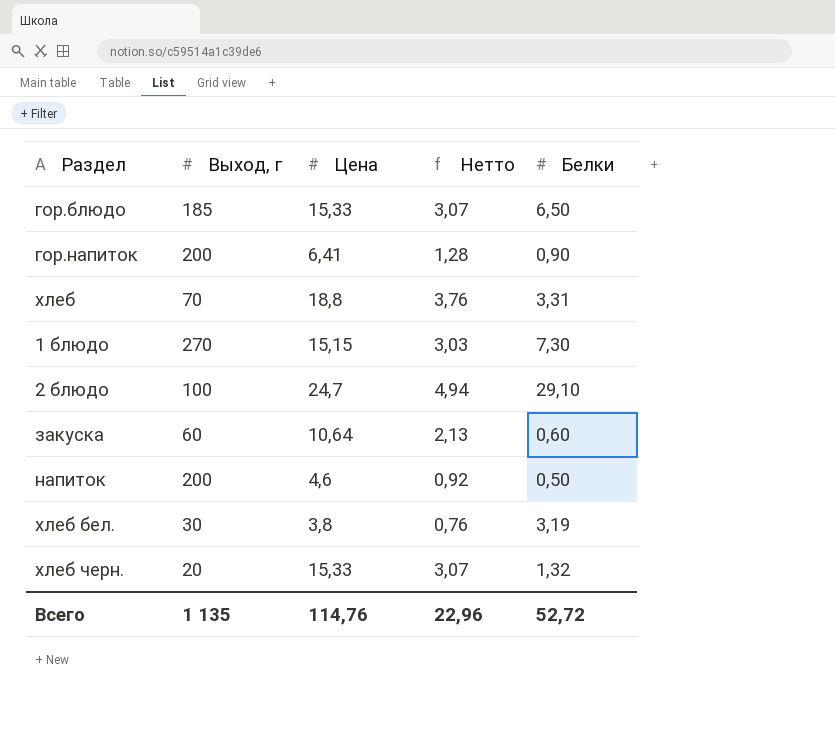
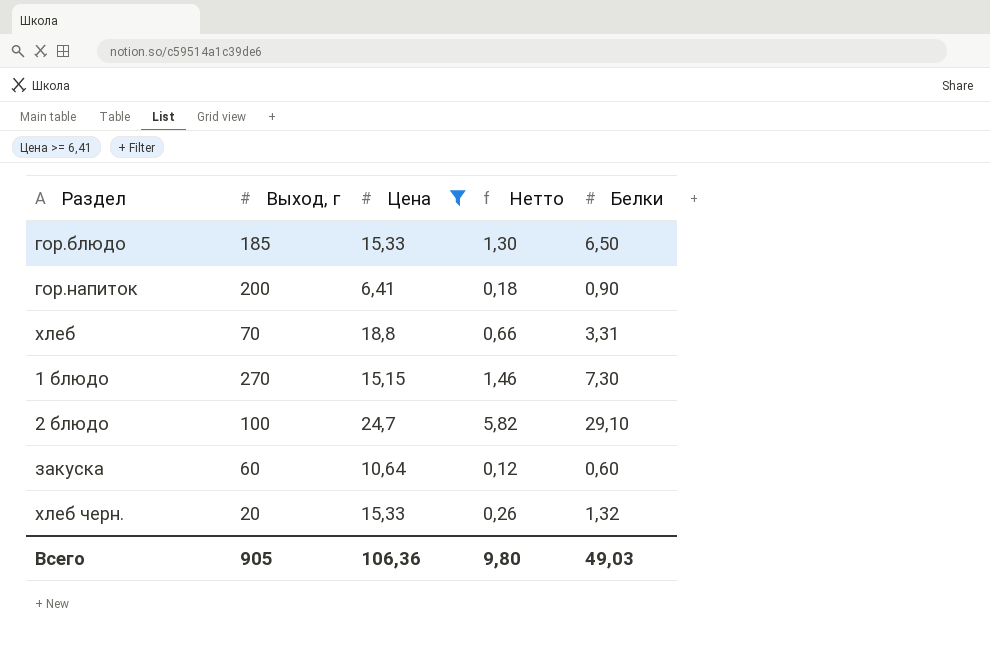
filter: none -> Цена >= 6,41
column Нетто | formula: [Цена] * 0,2 -> [Белки] * 0,2
Всего | Выход, г: 1 135 -> 905
Всего | Цена: 114,76 -> 106,36
Всего | Нетто: 22,96 -> 9,80
Всего | Белки: 52,72 -> 49,03

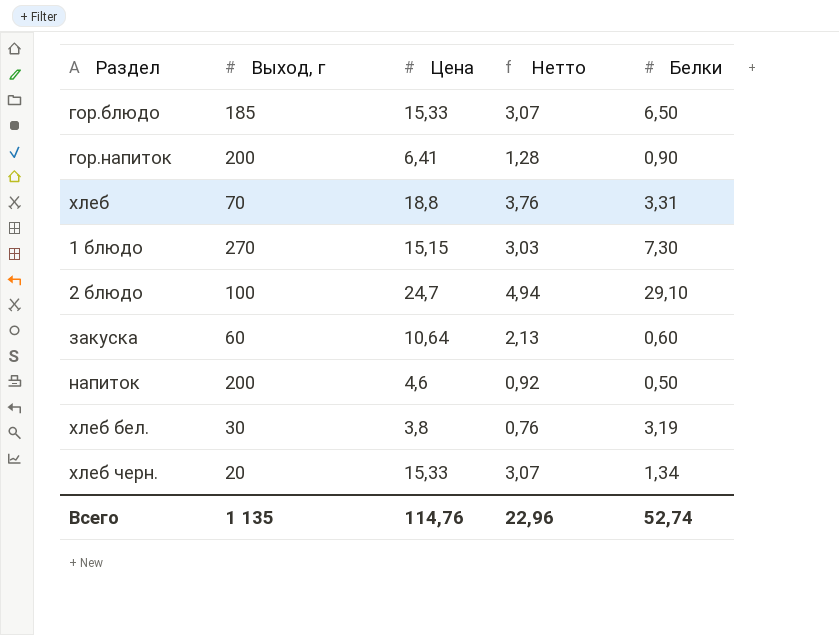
filter: Цена >= 6,41 -> none
column Нетто | formula: [Белки] * 0,2 -> [Цена] * 0,2
хлеб черн. | Белки: 1,32 -> 1,34
Всего | Выход, г: 905 -> 1 135
Всего | Цена: 106,36 -> 114,76
Всего | Нетто: 9,80 -> 22,96
Всего | Белки: 49,03 -> 52,74

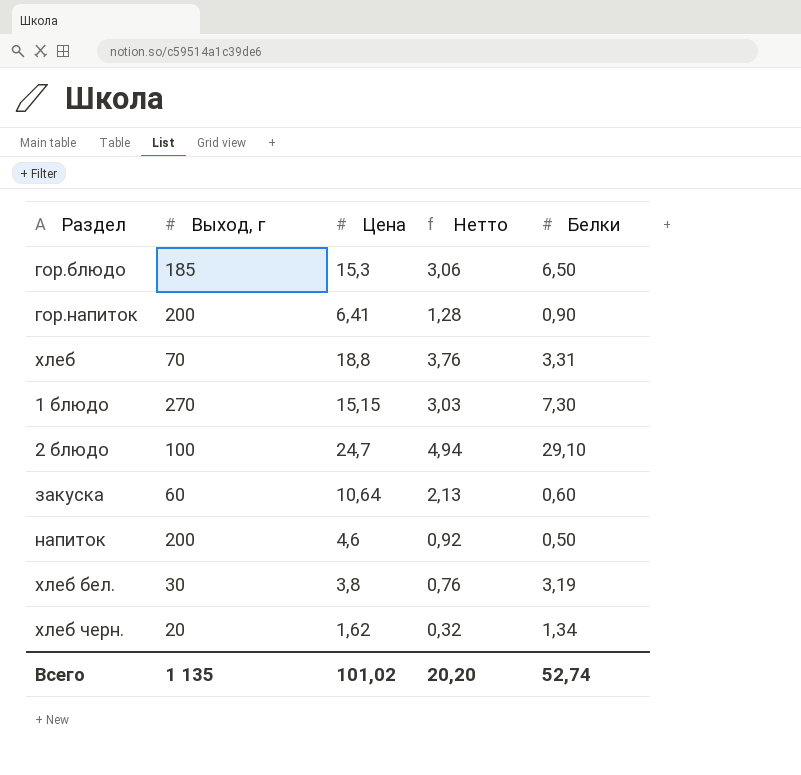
гор.блюдо | Цена: 15,33 -> 15,3
гор.блюдо | Нетто: 3,07 -> 3,06
хлеб черн. | Цена: 15,33 -> 1,62
хлеб черн. | Нетто: 3,07 -> 0,32
Всего | Цена: 114,76 -> 101,02
Всего | Нетто: 22,96 -> 20,20

